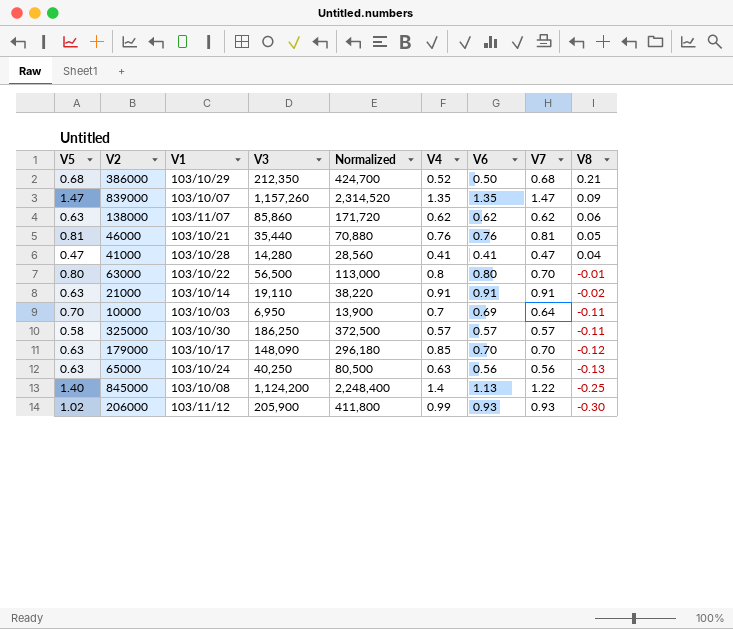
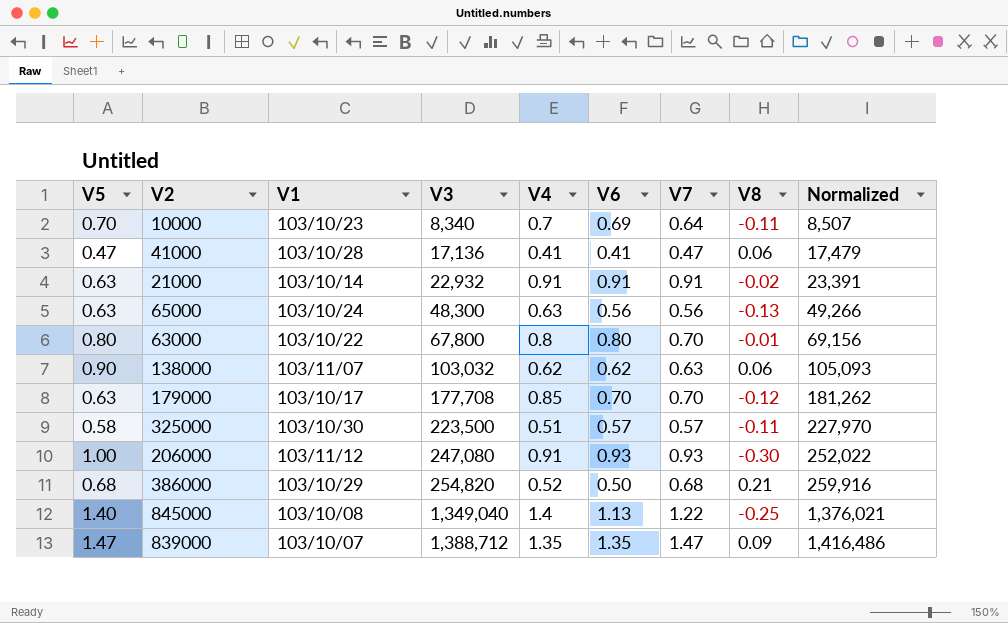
row order: V8 descending -> V3 ascending
column Normalized | formula: [V3] * 2 -> [V3] * 1.02
column Normalized | position: 5 -> 9
row 46000: 0.81 | 103/10/21 | 35,440 | 70,880 | 0.76 | 0.76 | 0.81 | 0.05 -> none
10000 | V1: 103/10/03 -> 103/10/23
10000 | V3: 6,950 -> 8,340
41000 | V3: 14,280 -> 17,136
41000 | V8: 0.04 -> 0.06
21000 | V3: 19,110 -> 22,932
65000 | V3: 40,250 -> 48,300
63000 | V3: 56,500 -> 67,800
138000 | V5: 0.63 -> 0.90
138000 | V3: 85,860 -> 103,032
138000 | V7: 0.62 -> 0.63
179000 | V3: 148,090 -> 177,708
325000 | V3: 186,250 -> 223,500
325000 | V4: 0.57 -> 0.51
206000 | V5: 1.02 -> 1.00
206000 | V3: 205,900 -> 247,080
206000 | V4: 0.99 -> 0.91
386000 | V3: 212,350 -> 254,820
845000 | V3: 1,124,200 -> 1,349,040
839000 | V3: 1,157,260 -> 1,388,712

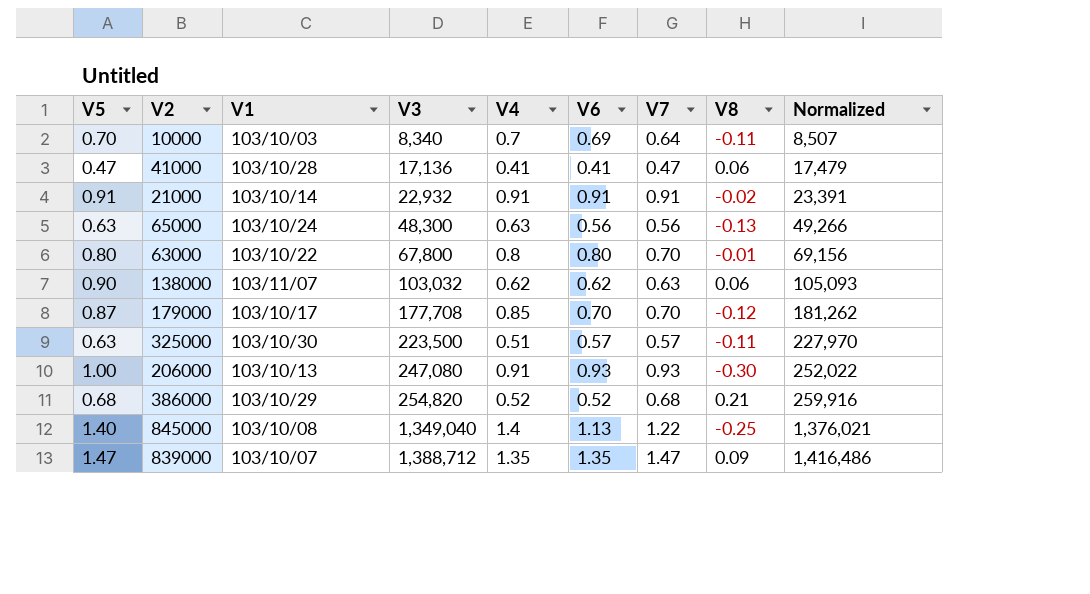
10000 | V1: 103/10/23 -> 103/10/03
21000 | V5: 0.63 -> 0.91
179000 | V5: 0.63 -> 0.87
325000 | V5: 0.58 -> 0.63
206000 | V1: 103/11/12 -> 103/10/13
386000 | V6: 0.50 -> 0.52

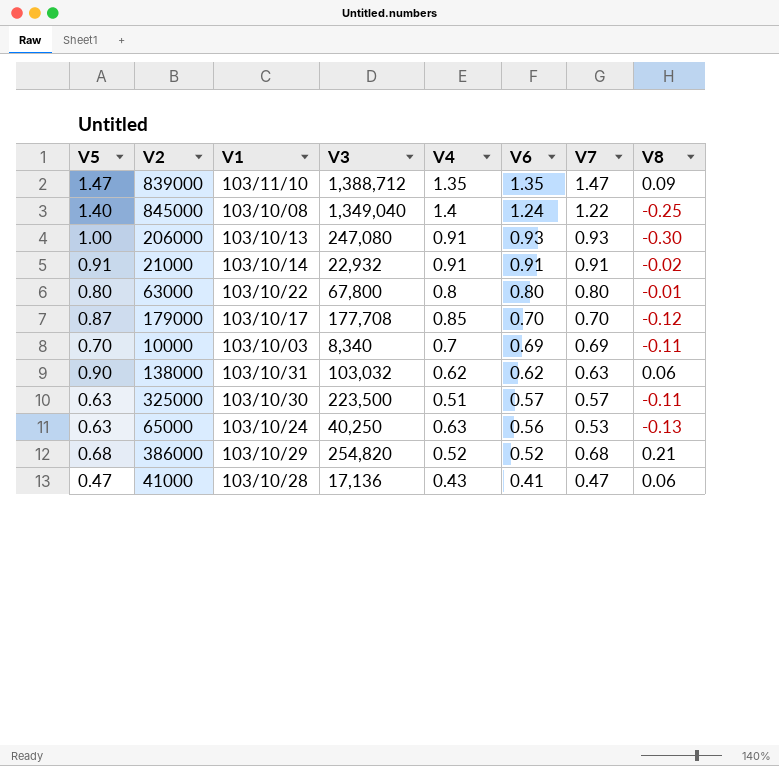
row order: V3 ascending -> V6 descending
column Normalized | formula: [V3] * 1.02 -> none
839000 | V1: 103/10/07 -> 103/11/10
845000 | V6: 1.13 -> 1.24
63000 | V7: 0.70 -> 0.80
10000 | V7: 0.64 -> 0.69
138000 | V1: 103/11/07 -> 103/10/31
65000 | V3: 48,300 -> 40,250
65000 | V7: 0.56 -> 0.53
41000 | V4: 0.41 -> 0.43

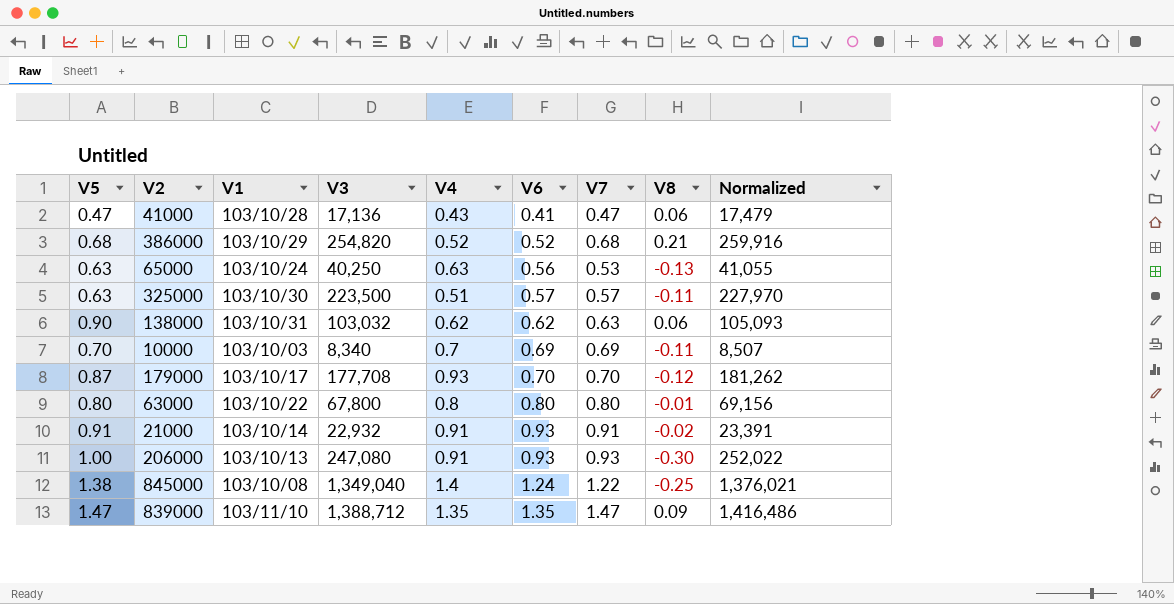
row order: V6 descending -> V6 ascending
column Normalized | formula: none -> [V3] * 1.02
179000 | V4: 0.85 -> 0.93
21000 | V6: 0.91 -> 0.93
845000 | V5: 1.40 -> 1.38

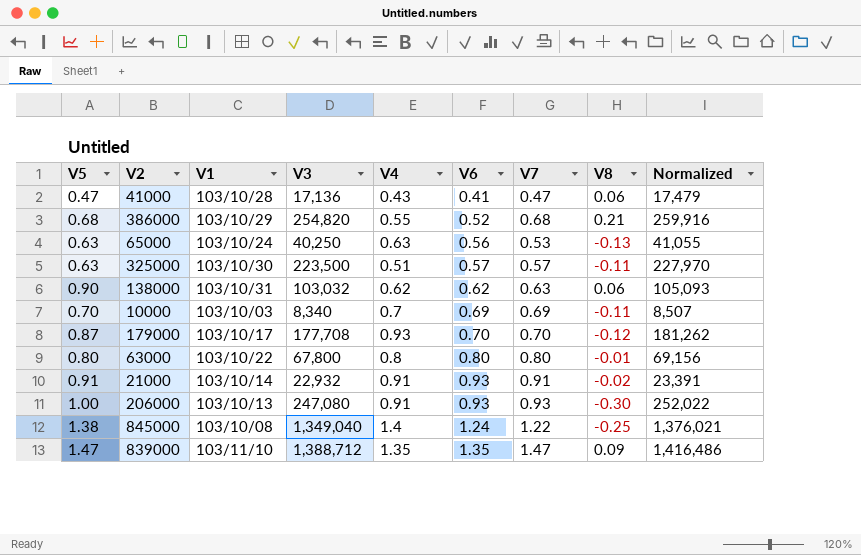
386000 | V4: 0.52 -> 0.55

